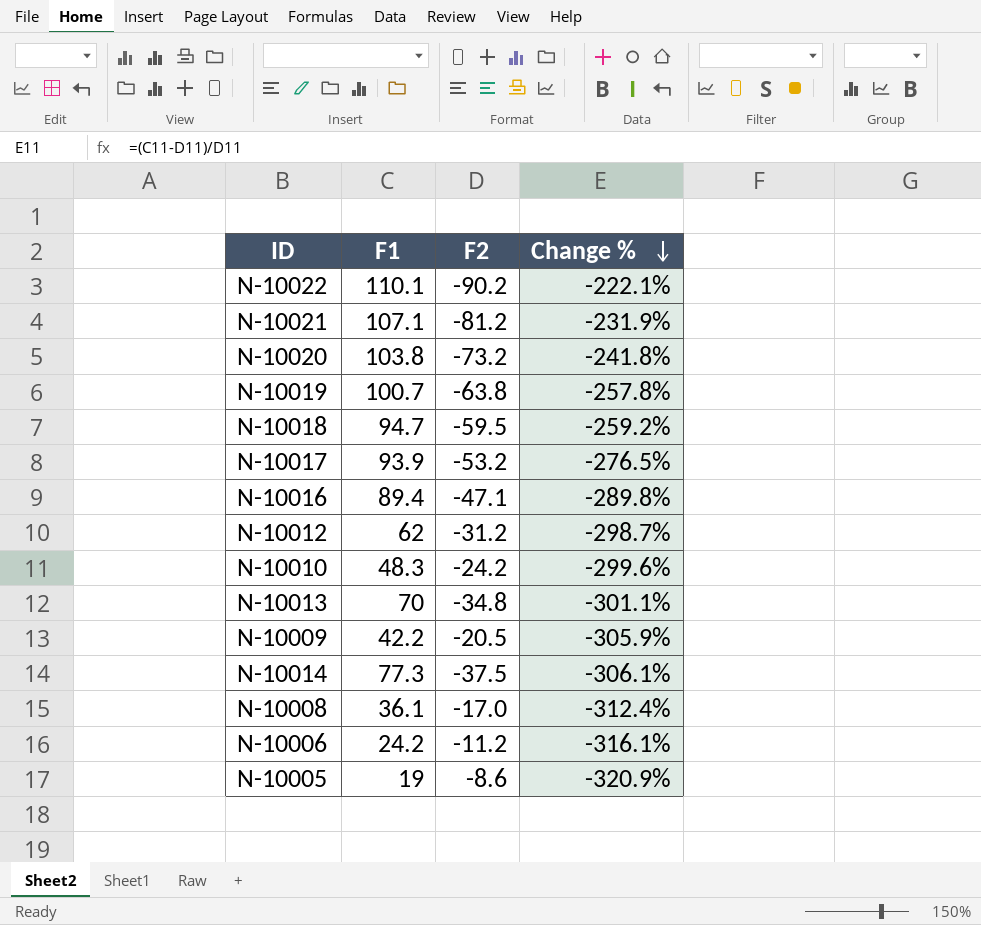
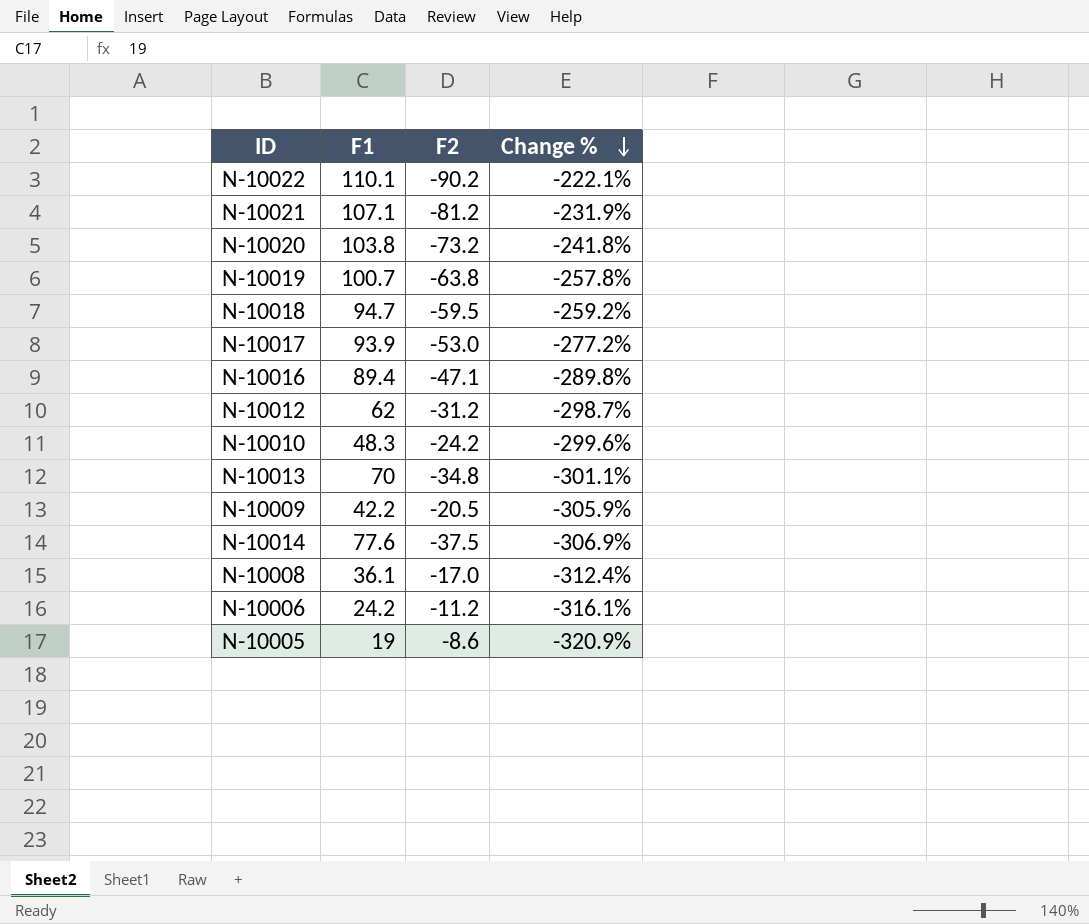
N-10017 | F2: -53.2 -> -53.0
N-10017 | Change %: -276.5% -> -277.2%
N-10014 | F1: 77.3 -> 77.6
N-10014 | Change %: -306.1% -> -306.9%

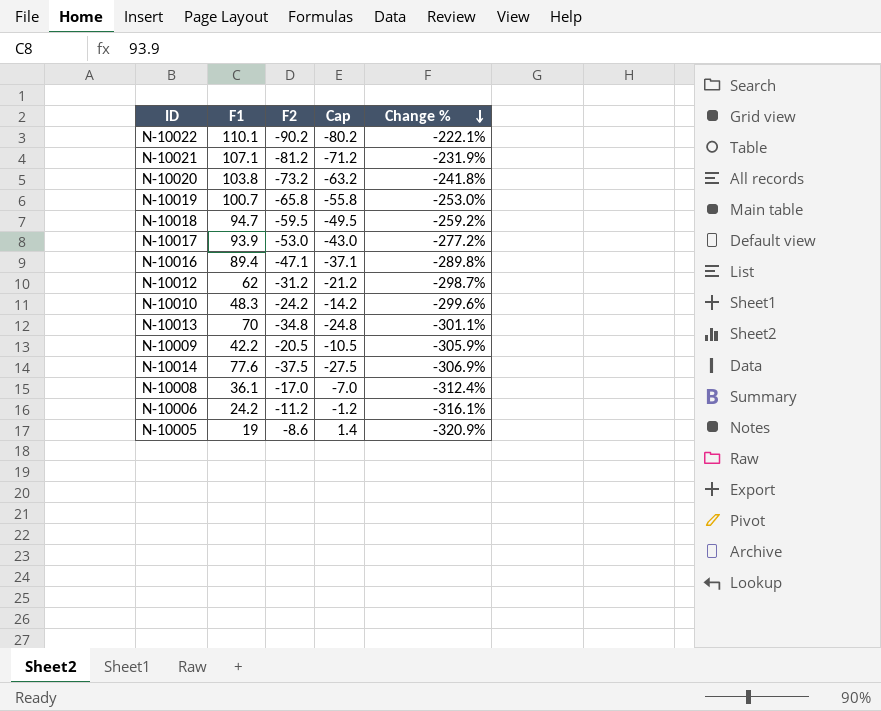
column Cap | formula: none -> [F2] + 10
N-10019 | F2: -63.8 -> -65.8
N-10019 | Change %: -257.8% -> -253.0%

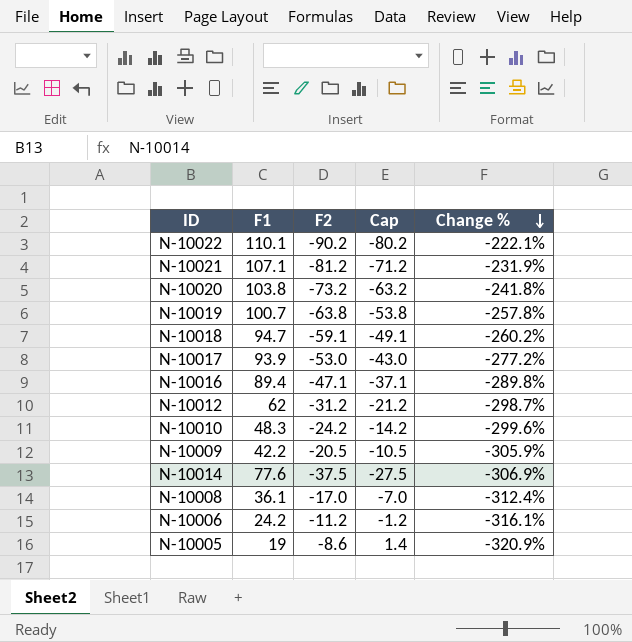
row N-10013: 70 | -34.8 | -24.8 | -301.1% -> none
N-10019 | F2: -65.8 -> -63.8
N-10019 | Cap: -55.8 -> -53.8
N-10019 | Change %: -253.0% -> -257.8%
N-10018 | F2: -59.5 -> -59.1
N-10018 | Cap: -49.5 -> -49.1
N-10018 | Change %: -259.2% -> -260.2%

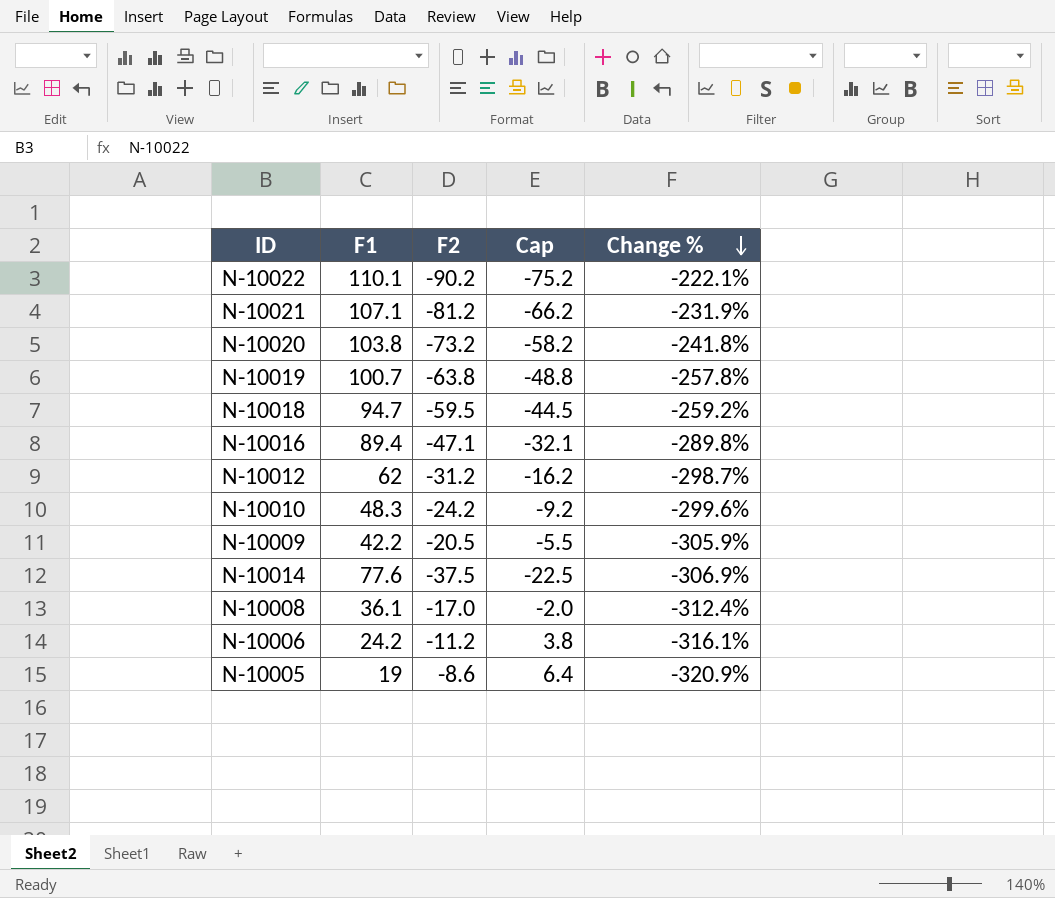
column Cap | formula: [F2] + 10 -> [F2] + 15
row N-10017: 93.9 | -53.0 | -43.0 | -277.2% -> none
N-10018 | F2: -59.1 -> -59.5
N-10018 | Change %: -260.2% -> -259.2%

